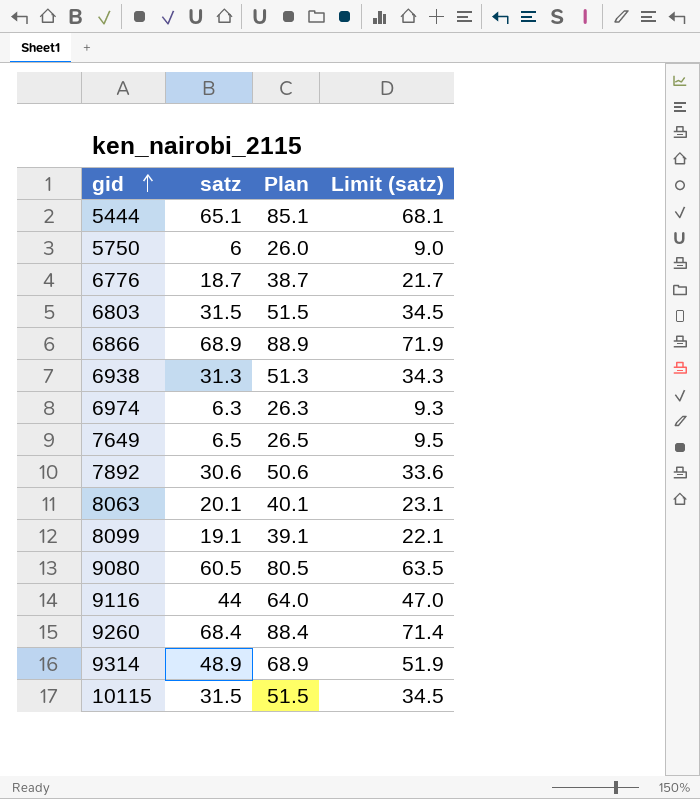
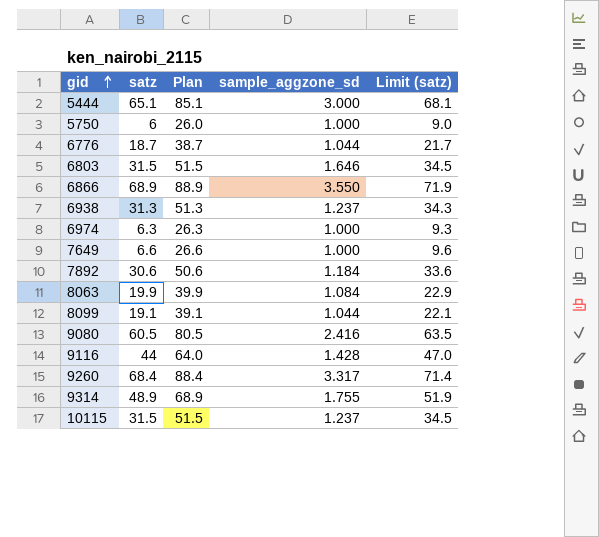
column sample_aggzone_sd | position: none -> 4
7649 | satz: 6.5 -> 6.6
7649 | Plan: 26.5 -> 26.6
7649 | Limit (satz): 9.5 -> 9.6
8063 | satz: 20.1 -> 19.9
8063 | Plan: 40.1 -> 39.9
8063 | Limit (satz): 23.1 -> 22.9

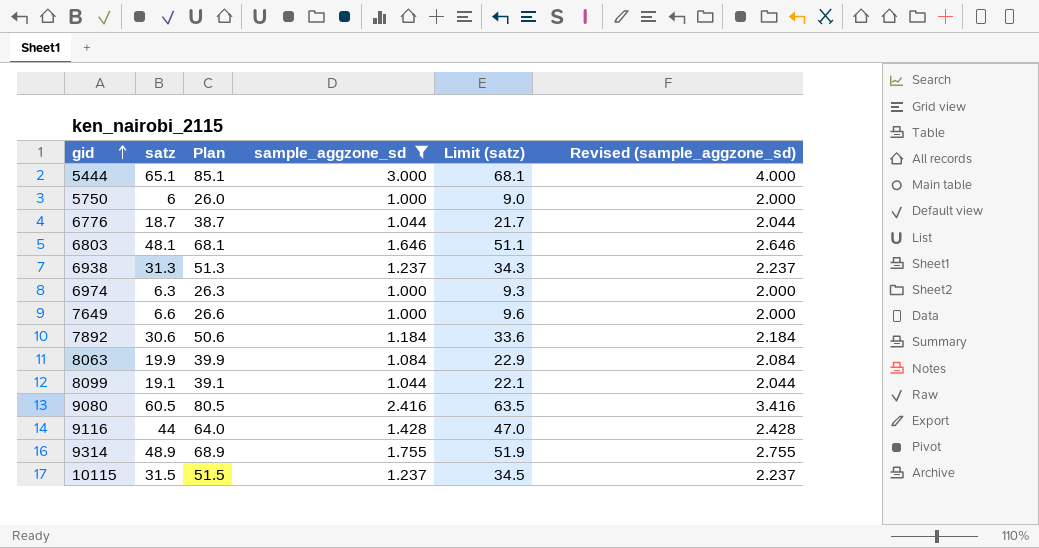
filter: none -> sample_aggzone_sd <= 3.000
column Revised (sample_aggzone_sd) | formula: none -> [sample_aggzone_sd] + 1
6803 | satz: 31.5 -> 48.1
6803 | Plan: 51.5 -> 68.1
6803 | Limit (satz): 34.5 -> 51.1

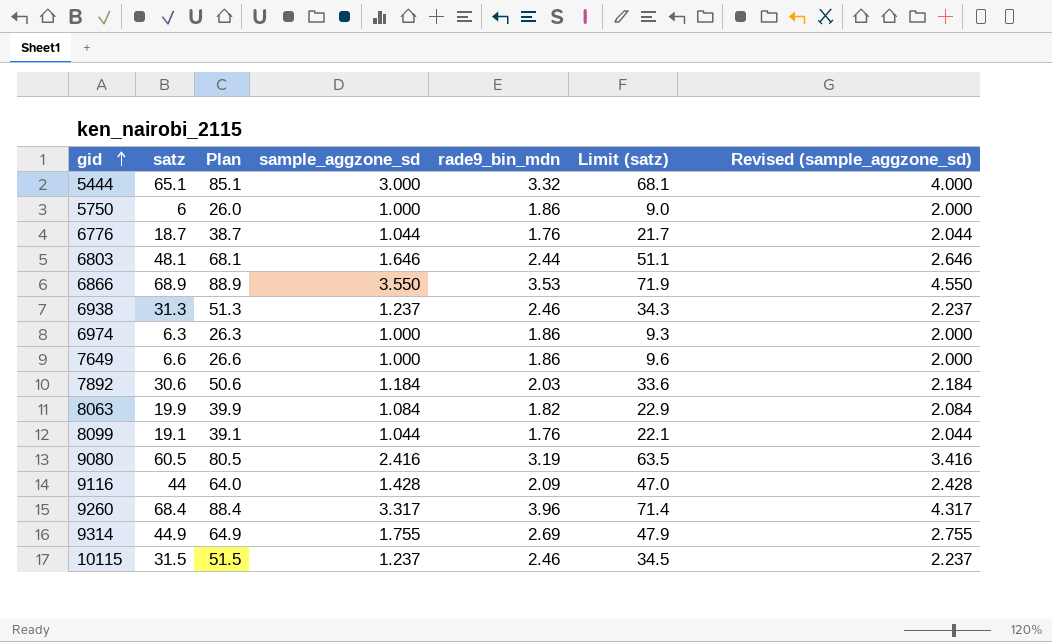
filter: sample_aggzone_sd <= 3.000 -> none
column rade9_bin_mdn | position: none -> 5
9314 | satz: 48.9 -> 44.9
9314 | Plan: 68.9 -> 64.9
9314 | Limit (satz): 51.9 -> 47.9

